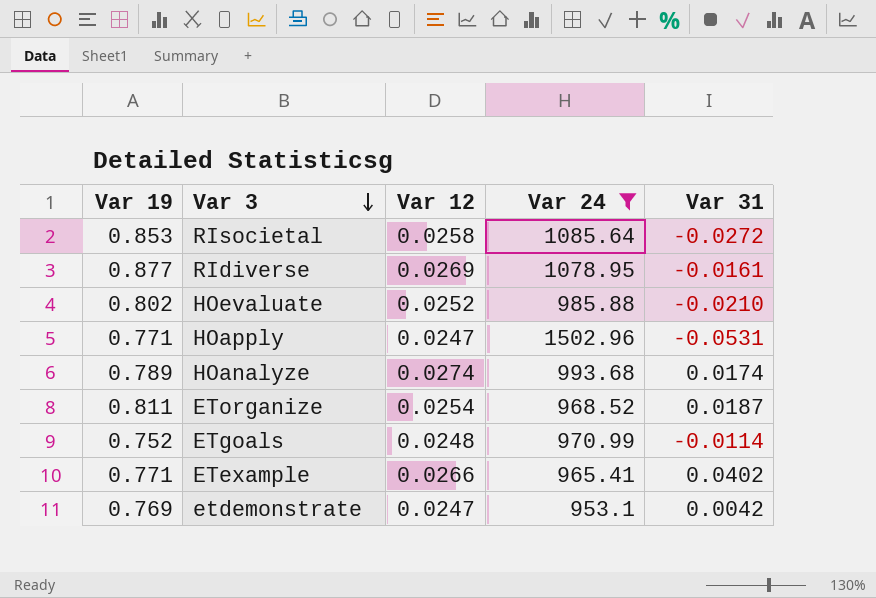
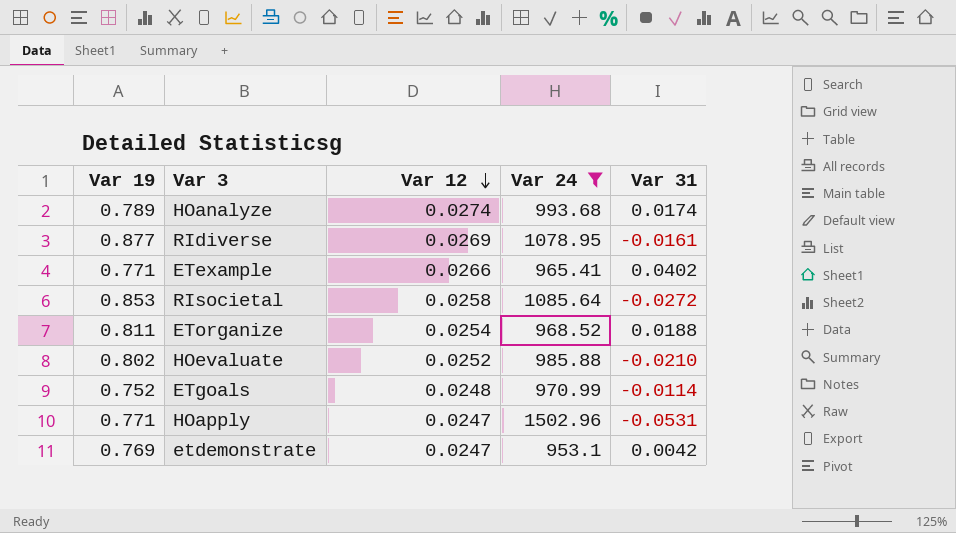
row order: Var 3 descending -> Var 12 descending
ETorganize | Var 31: 0.0187 -> 0.0188

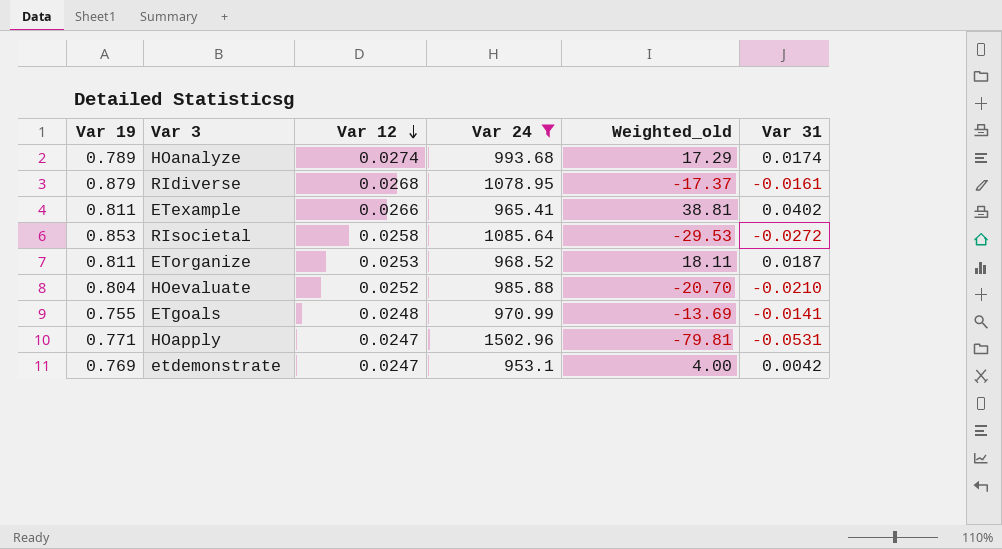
column Weighted_old | formula: none -> [Var 24] * [Var 31]
RIdiverse | Var 19: 0.877 -> 0.879
RIdiverse | Var 12: 0.0269 -> 0.0268
ETexample | Var 19: 0.771 -> 0.811
ETorganize | Var 12: 0.0254 -> 0.0253
ETorganize | Var 31: 0.0188 -> 0.0187
HOevaluate | Var 19: 0.802 -> 0.804
ETgoals | Var 19: 0.752 -> 0.755
ETgoals | Var 31: -0.0114 -> -0.0141

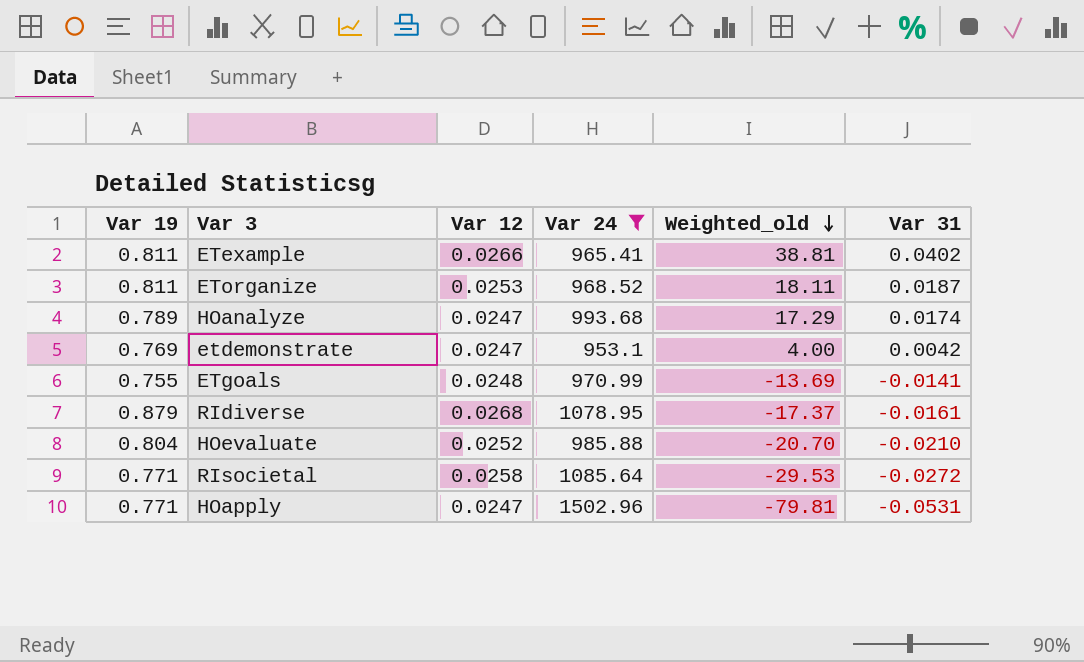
row order: Var 12 descending -> Weighted_old descending
HOanalyze | Var 12: 0.0274 -> 0.0247
RIsocietal | Var 19: 0.853 -> 0.771

